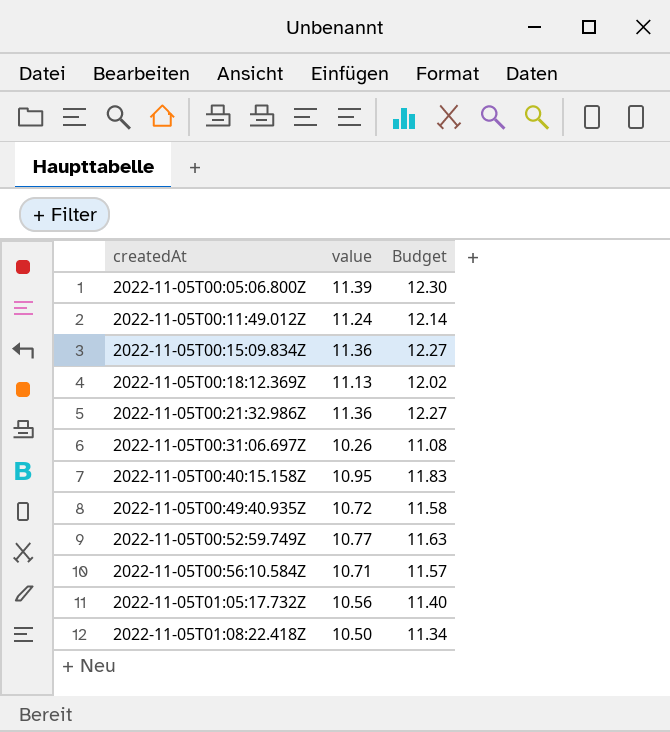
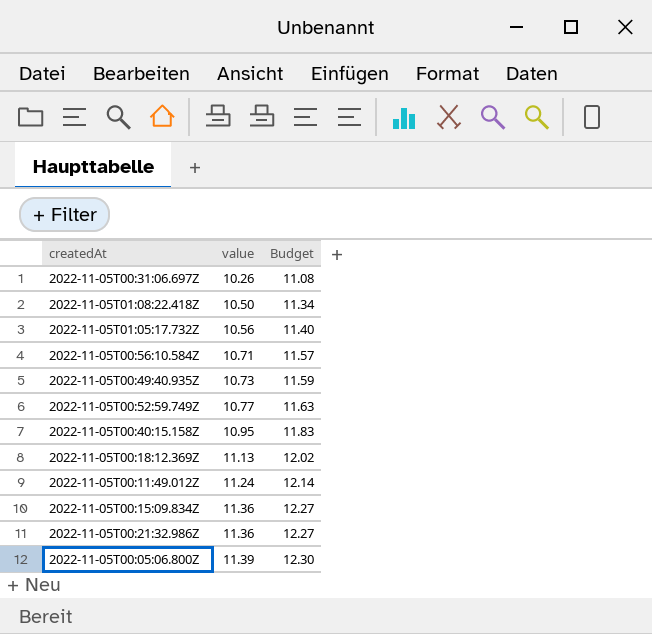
row order: createdAt ascending -> value ascending
2022-11-05T00:49:40.935Z | value: 10.72 -> 10.73
2022-11-05T00:49:40.935Z | Budget: 11.58 -> 11.59

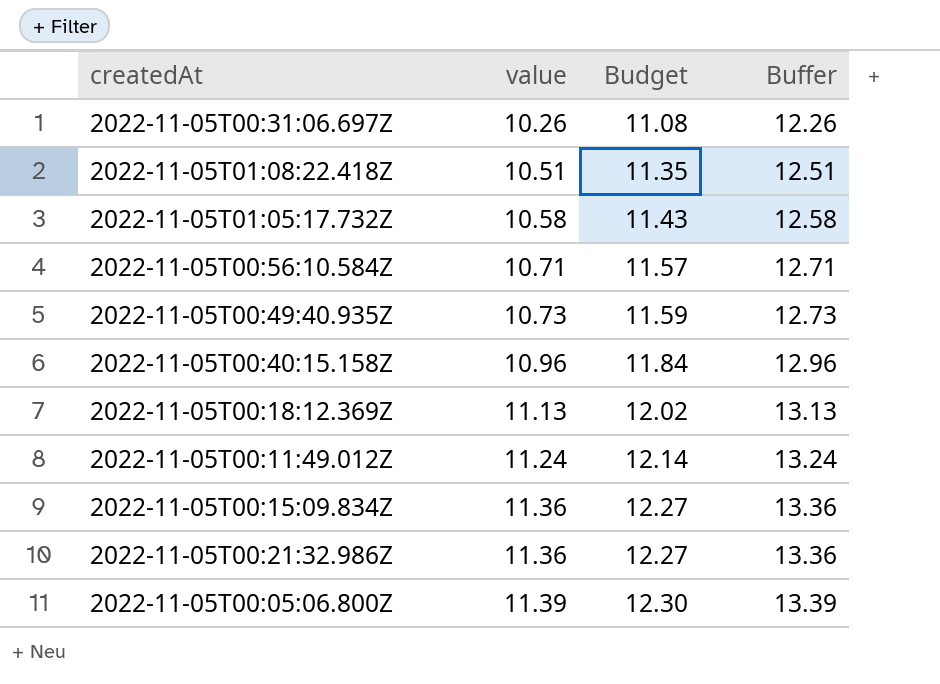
column Buffer | formula: none -> [value] + 2
row 2022-11-05T00:52:59.749Z: 10.77 | 11.63 -> none
2022-11-05T01:08:22.418Z | value: 10.50 -> 10.51
2022-11-05T01:08:22.418Z | Budget: 11.34 -> 11.35
2022-11-05T01:05:17.732Z | value: 10.56 -> 10.58
2022-11-05T01:05:17.732Z | Budget: 11.40 -> 11.43
2022-11-05T00:40:15.158Z | value: 10.95 -> 10.96
2022-11-05T00:40:15.158Z | Budget: 11.83 -> 11.84

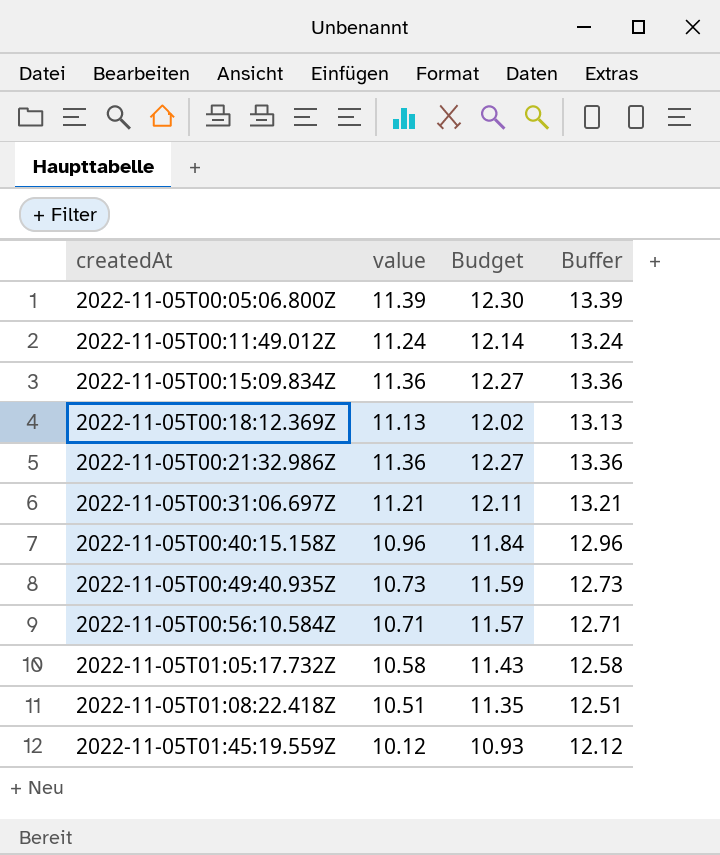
row order: value ascending -> createdAt ascending
2022-11-05T00:31:06.697Z | value: 10.26 -> 11.21
2022-11-05T00:31:06.697Z | Budget: 11.08 -> 12.11
2022-11-05T00:31:06.697Z | Buffer: 12.26 -> 13.21
row 2022-11-05T01:45:19.559Z: none -> 10.12 | 10.93 | 12.12

